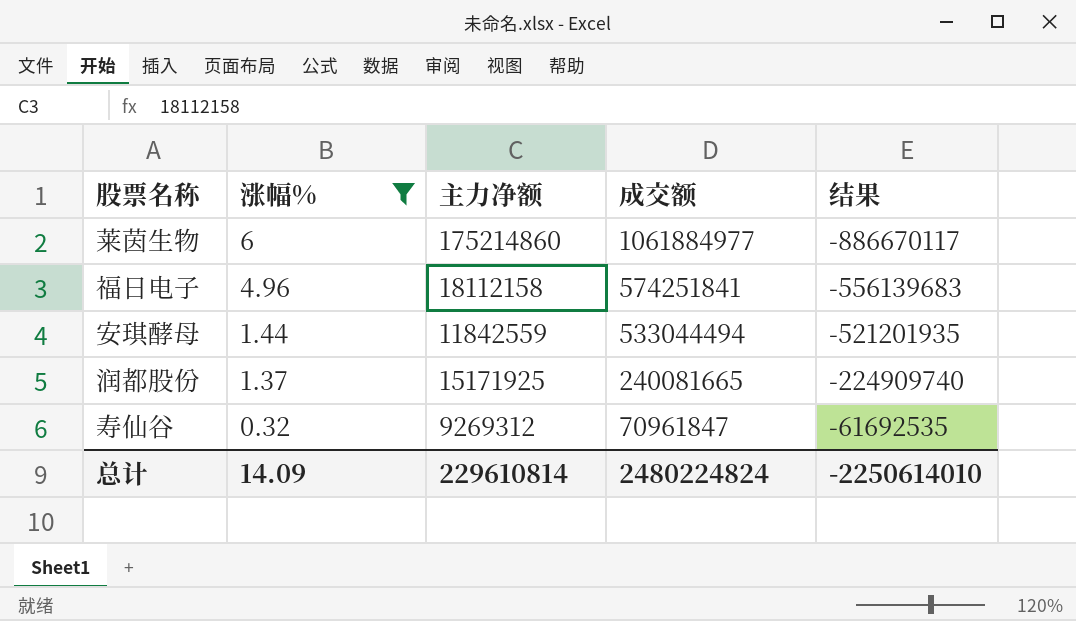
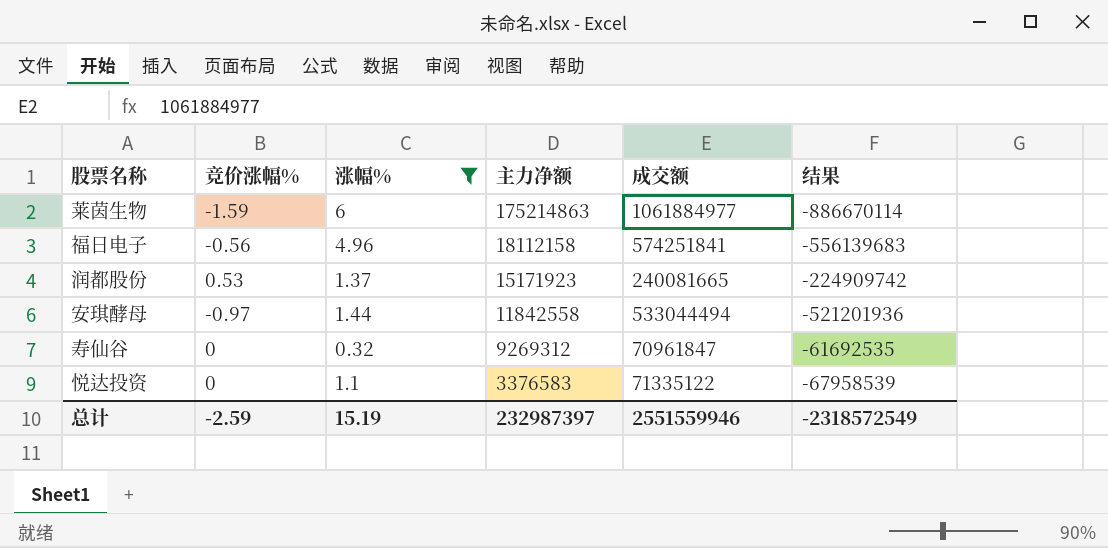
row order: 涨幅% descending -> 主力净额 descending
column 竞价涨幅% | position: none -> 2
莱茵生物 | 主力净额: 175214860 -> 175214863
莱茵生物 | 结果: -886670117 -> -886670114
润都股份 | 主力净额: 15171925 -> 15171923
润都股份 | 结果: -224909740 -> -224909742
安琪酵母 | 主力净额: 11842559 -> 11842558
安琪酵母 | 结果: -521201935 -> -521201936
row 悦达投资: none -> 0 | 1.1 | 3376583 | 71335122 | -67958539
总计 | 涨幅%: 14.09 -> 15.19
总计 | 主力净额: 229610814 -> 232987397
总计 | 成交额: 2480224824 -> 2551559946
总计 | 结果: -2250614010 -> -2318572549

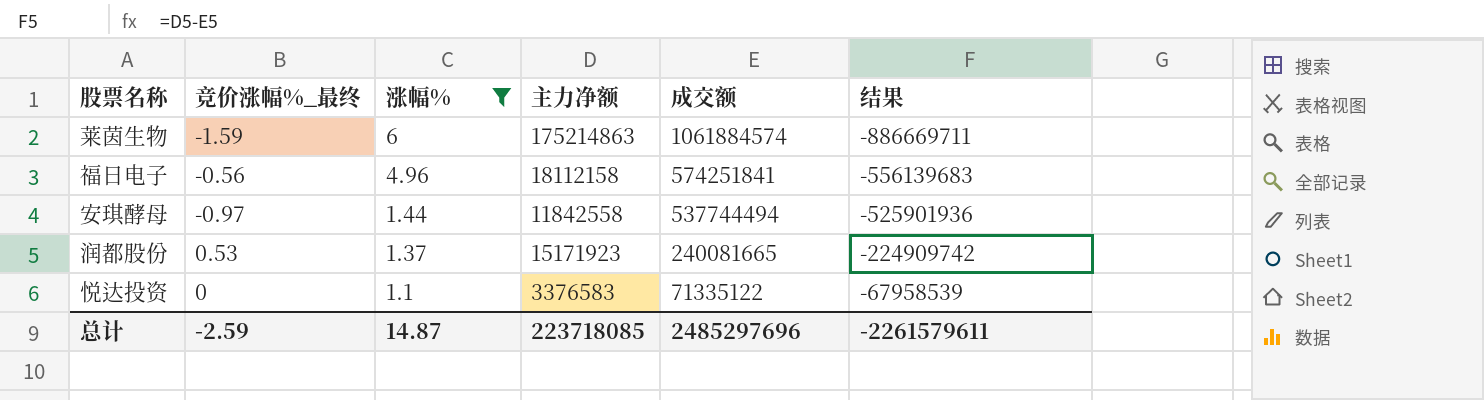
row order: 主力净额 descending -> 涨幅% descending
column name: 竞价涨幅% -> 竞价涨幅%_最终
row 寿仙谷: 0 | 0.32 | 9269312 | 70961847 | -61692535 -> none
莱茵生物 | 成交额: 1061884977 -> 1061884574
莱茵生物 | 结果: -886670114 -> -886669711
安琪酵母 | 成交额: 533044494 -> 537744494
安琪酵母 | 结果: -521201936 -> -525901936
总计 | 涨幅%: 15.19 -> 14.87
总计 | 主力净额: 232987397 -> 223718085
总计 | 成交额: 2551559946 -> 2485297696
总计 | 结果: -2318572549 -> -2261579611

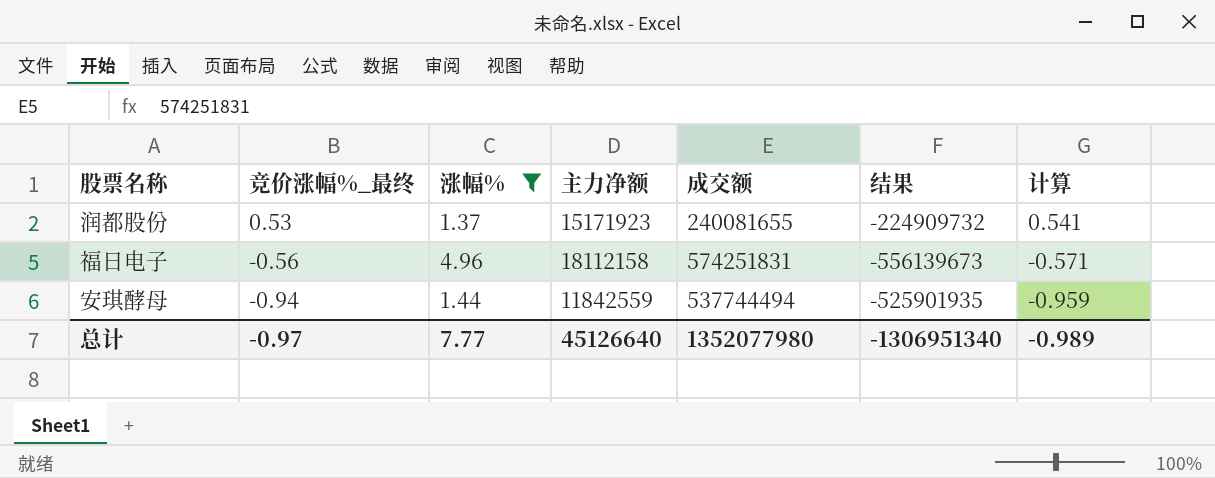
row order: 涨幅% descending -> 竞价涨幅%_最终 descending
column 计算 | formula: none -> [竞价涨幅%_最终] * 1.02
row 莱茵生物: -1.59 | 6 | 175214863 | 1061884574 | -886669711 -> none
row 悦达投资: 0 | 1.1 | 3376583 | 71335122 | -67958539 -> none
润都股份 | 成交额: 240081665 -> 240081655
润都股份 | 结果: -224909742 -> -224909732
福日电子 | 成交额: 574251841 -> 574251831
福日电子 | 结果: -556139683 -> -556139673
安琪酵母 | 竞价涨幅%_最终: -0.97 -> -0.94
安琪酵母 | 主力净额: 11842558 -> 11842559
安琪酵母 | 结果: -525901936 -> -525901935
总计 | 竞价涨幅%_最终: -2.59 -> -0.97
总计 | 涨幅%: 14.87 -> 7.77
总计 | 主力净额: 223718085 -> 45126640
总计 | 成交额: 2485297696 -> 1352077980
总计 | 结果: -2261579611 -> -1306951340

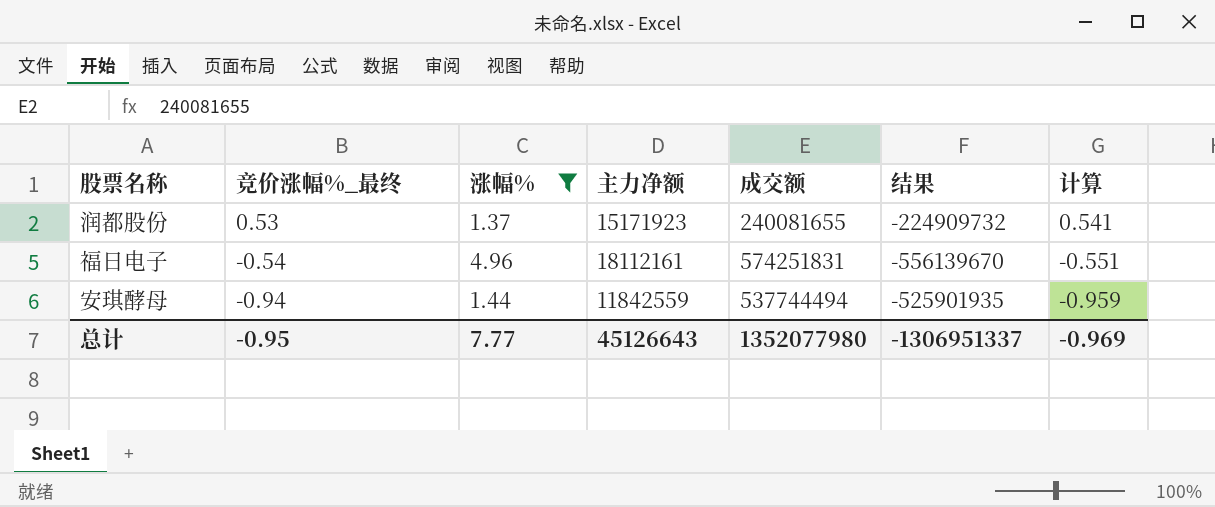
福日电子 | 竞价涨幅%_最终: -0.56 -> -0.54
福日电子 | 主力净额: 18112158 -> 18112161
福日电子 | 结果: -556139673 -> -556139670
福日电子 | 计算: -0.571 -> -0.551
总计 | 竞价涨幅%_最终: -0.97 -> -0.95
总计 | 主力净额: 45126640 -> 45126643
总计 | 结果: -1306951340 -> -1306951337
总计 | 计算: -0.989 -> -0.969

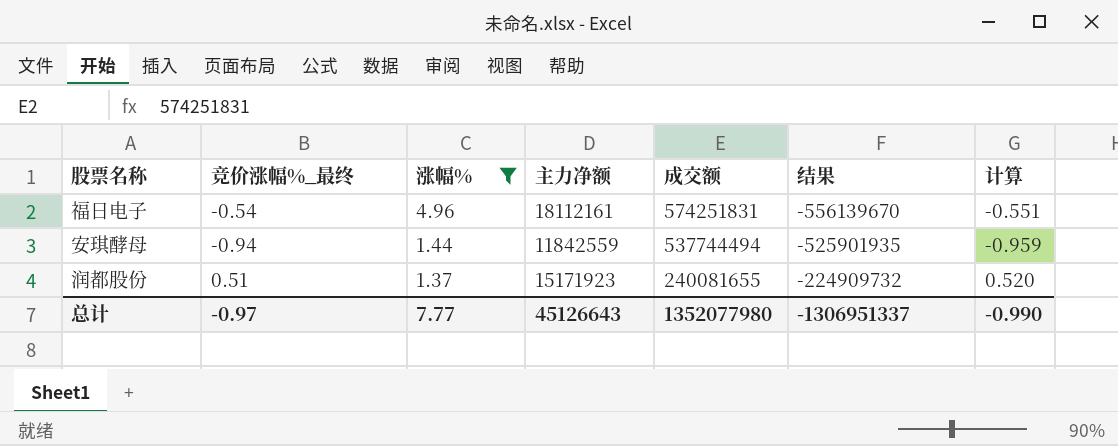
row order: 竞价涨幅%_最终 descending -> 涨幅% descending
润都股份 | 竞价涨幅%_最终: 0.53 -> 0.51
润都股份 | 计算: 0.541 -> 0.520
总计 | 竞价涨幅%_最终: -0.95 -> -0.97
总计 | 计算: -0.969 -> -0.990

